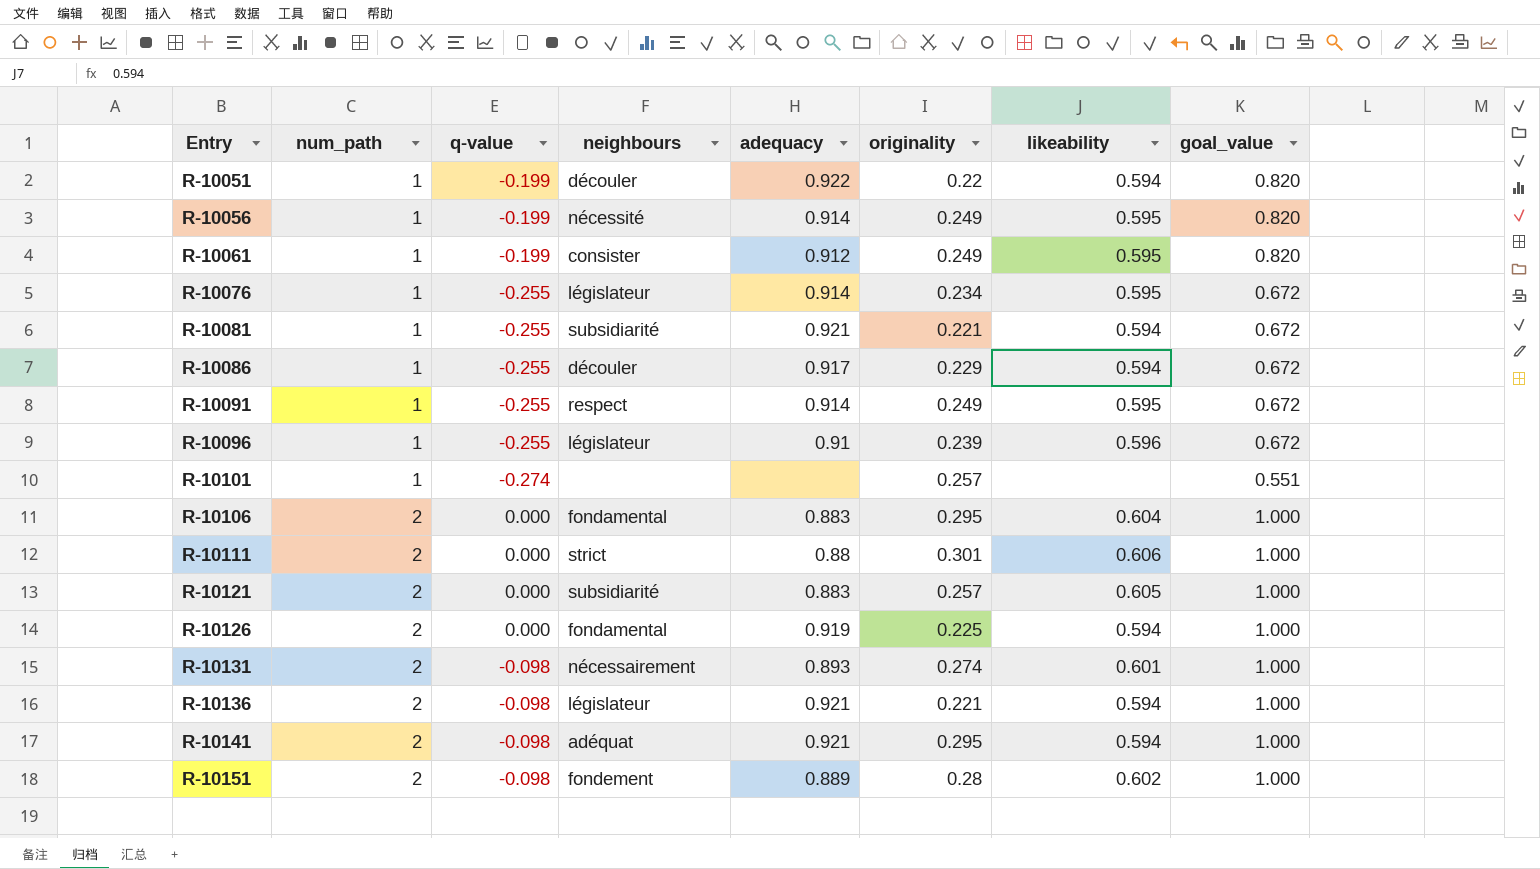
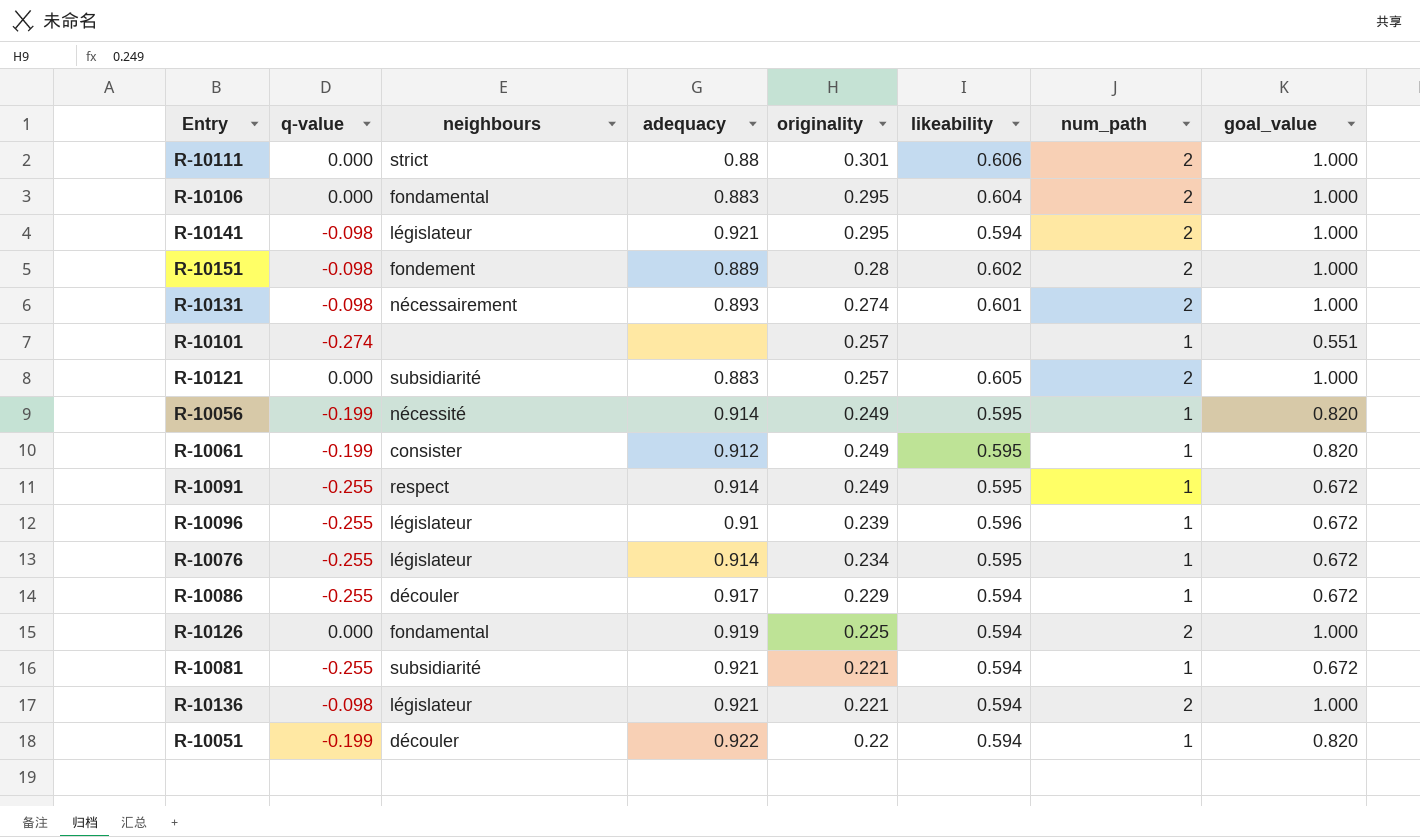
row order: Entry ascending -> originality descending
column num_path | position: 2 -> 7
R-10141 | neighbours: adéquat -> législateur

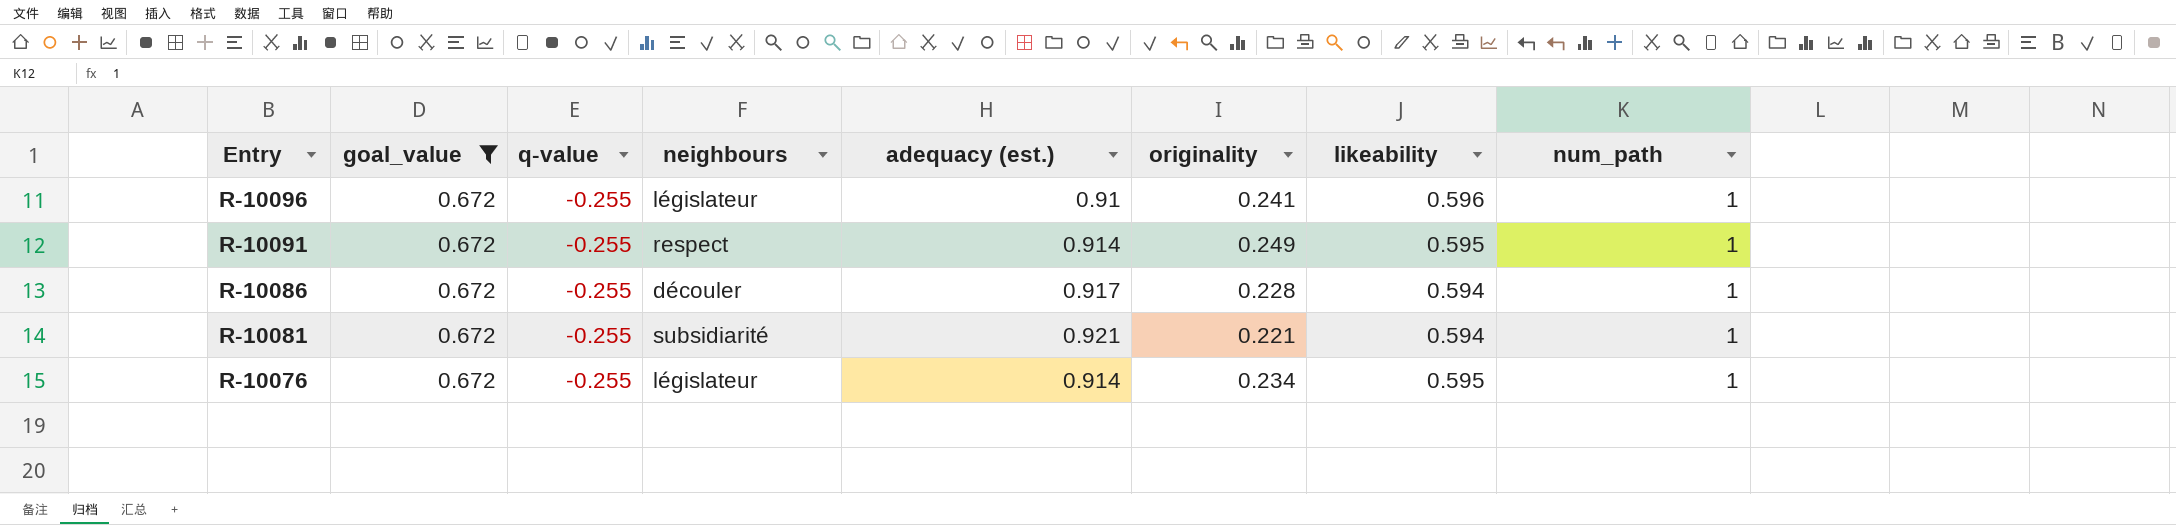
filter: none -> goal_value = 0.672
row order: originality descending -> Entry descending
column goal_value | position: 8 -> 2
column name: adequacy -> adequacy (est.)
R-10096 | originality: 0.239 -> 0.241
R-10086 | originality: 0.229 -> 0.228

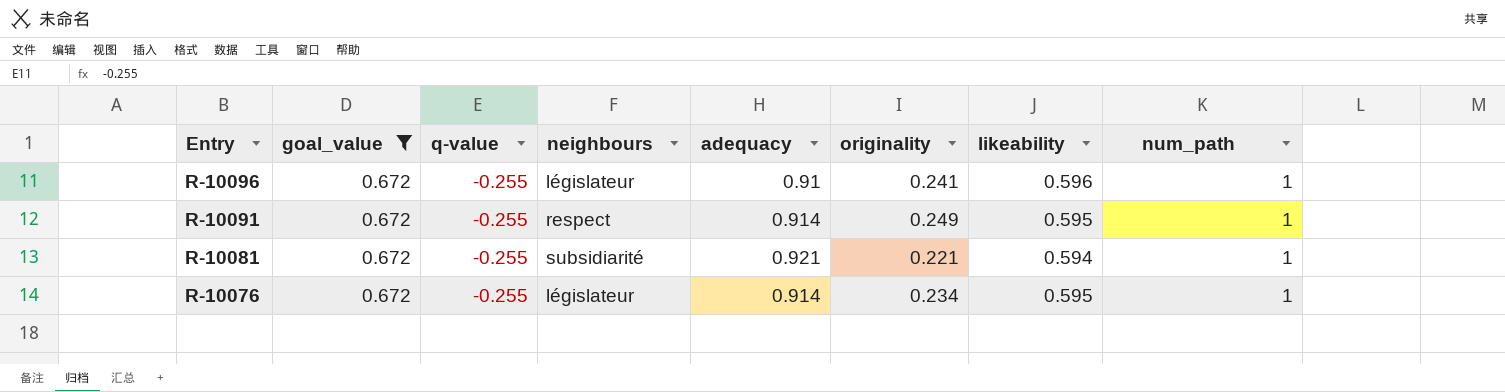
column name: adequacy (est.) -> adequacy
row R-10086: 0.672 | -0.255 | découler | 0.917 | 0.228 | 0.594 | 1 -> none

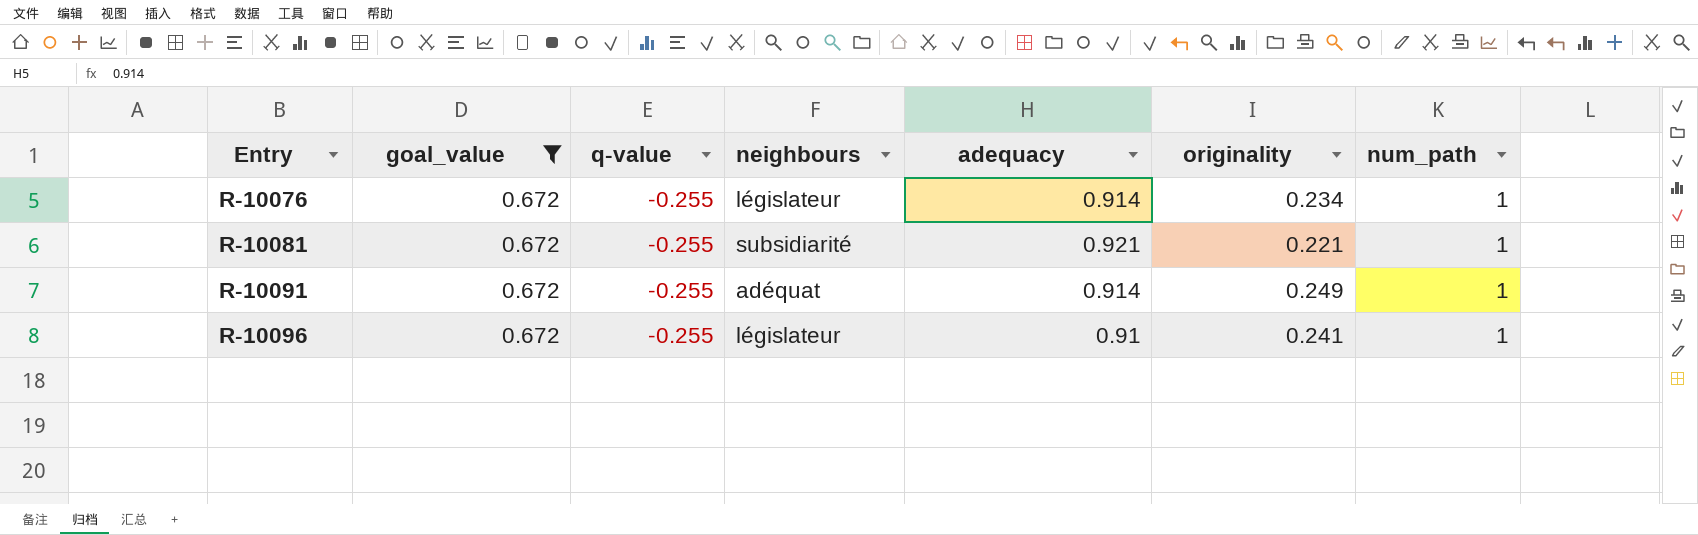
row order: Entry descending -> Entry ascending
column likeability | position: 7 -> none
R-10091 | neighbours: respect -> adéquat

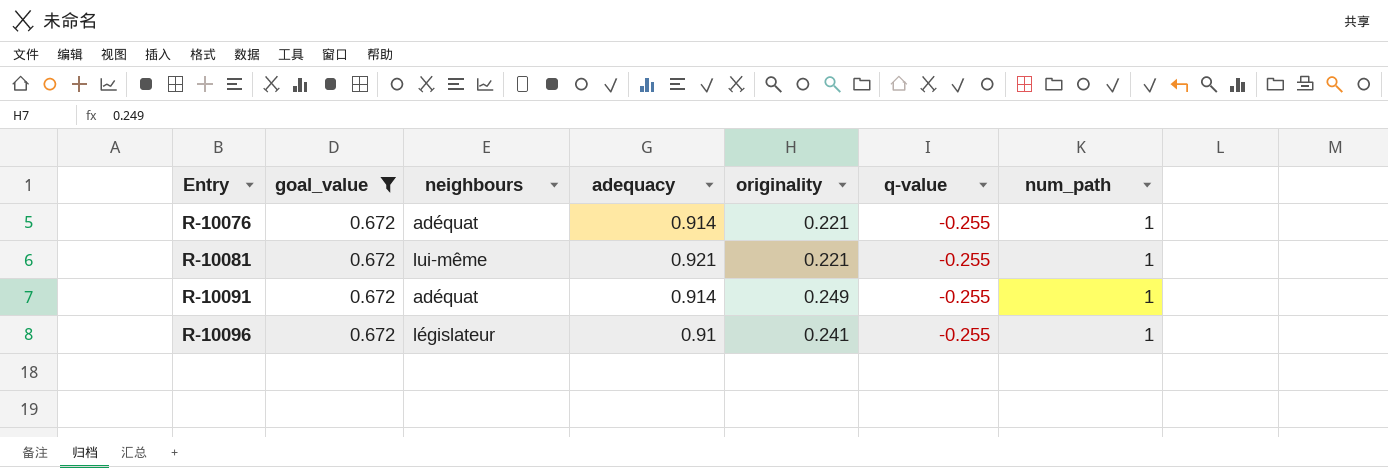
column q-value | position: 3 -> 6
R-10076 | neighbours: législateur -> adéquat
R-10076 | originality: 0.234 -> 0.221
R-10081 | neighbours: subsidiarité -> lui-même

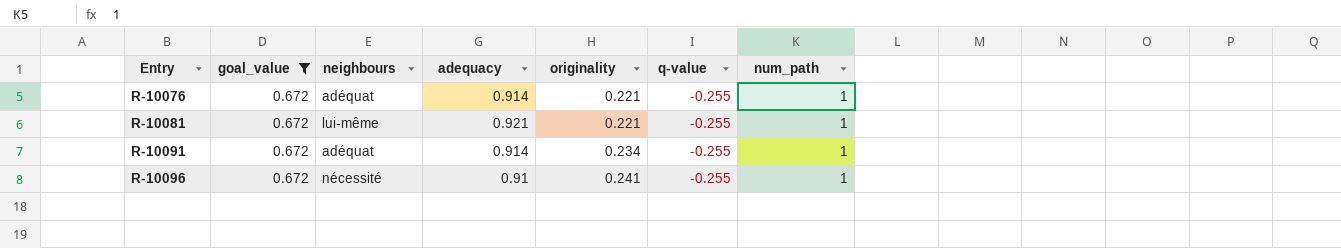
R-10091 | originality: 0.249 -> 0.234
R-10096 | neighbours: législateur -> nécessité

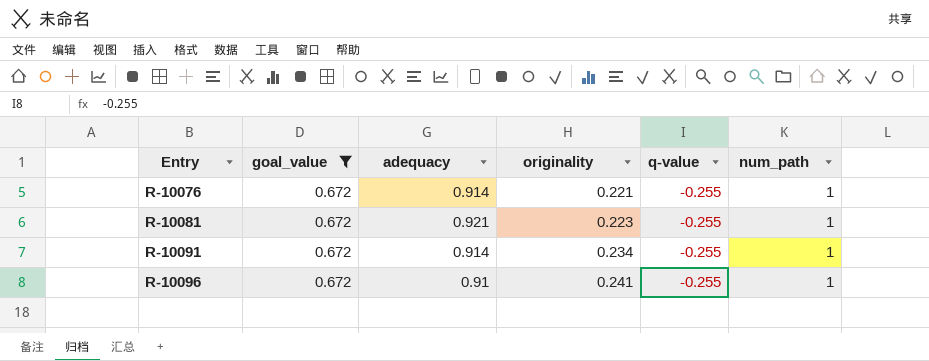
column neighbours | position: 3 -> none
R-10081 | originality: 0.221 -> 0.223

